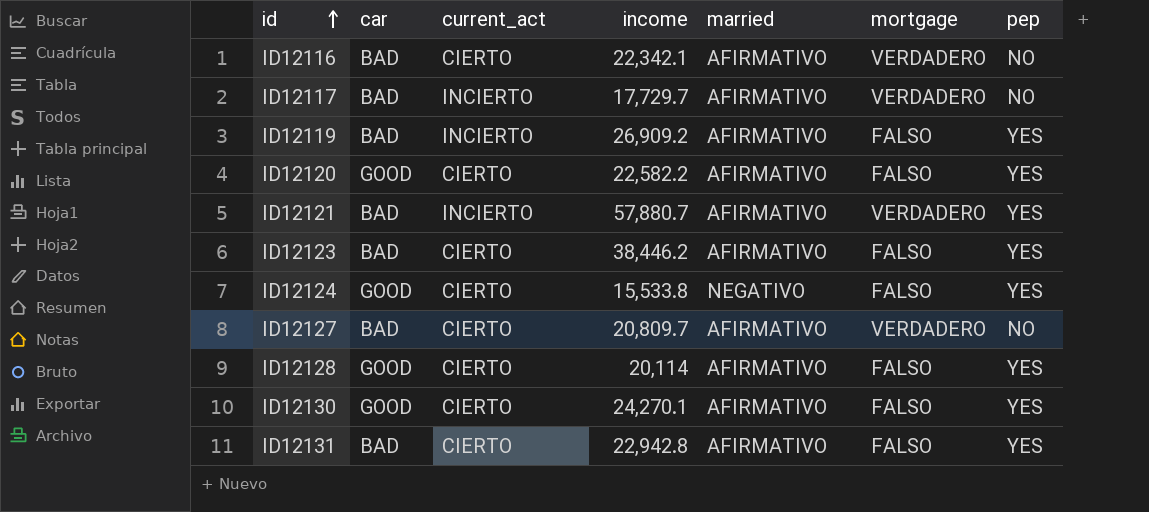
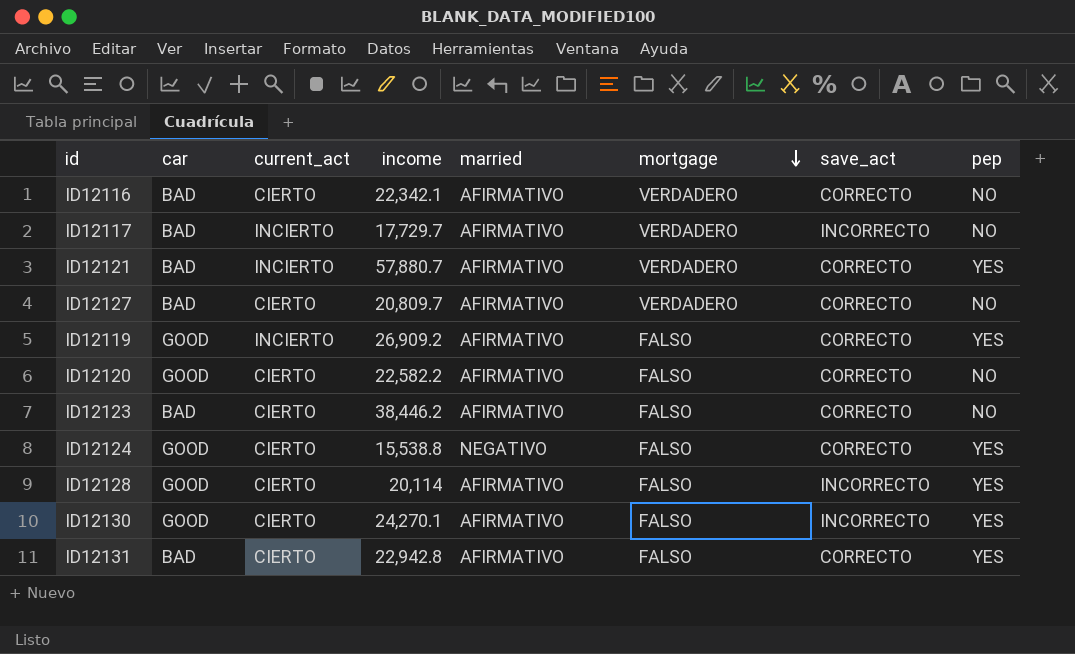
row order: id ascending -> mortgage descending
column save_act | position: none -> 7
ID12119 | car: BAD -> GOOD
ID12120 | pep: YES -> NO
ID12123 | pep: YES -> NO
ID12124 | income: 15,533.8 -> 15,538.8

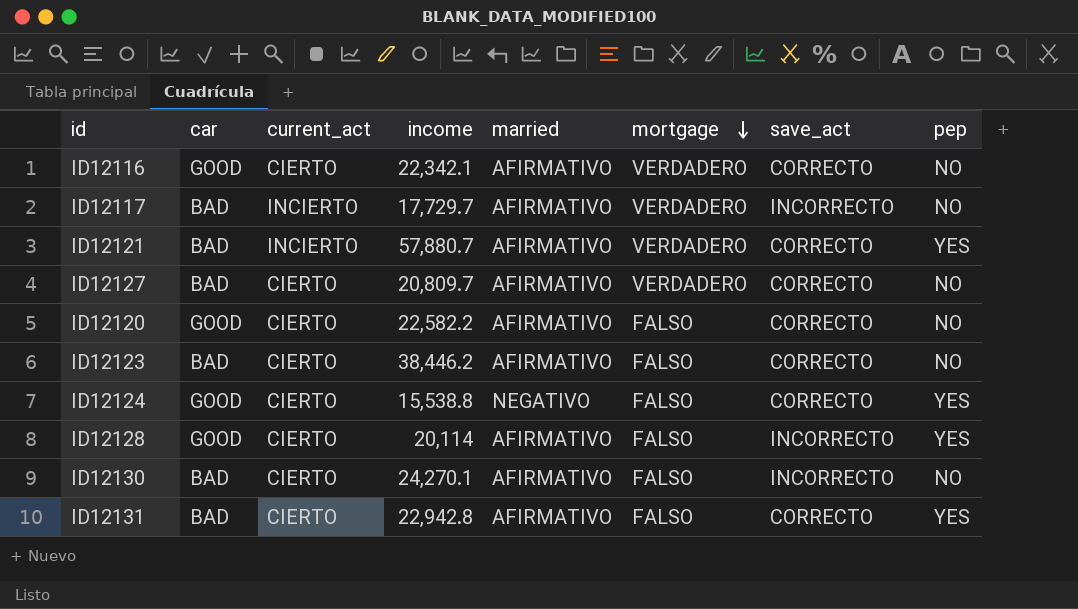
row ID12119: GOOD | INCIERTO | 26,909.2 | AFIRMATIVO | FALSO | CORRECTO | YES -> none
ID12116 | car: BAD -> GOOD
ID12130 | car: GOOD -> BAD
ID12130 | pep: YES -> NO

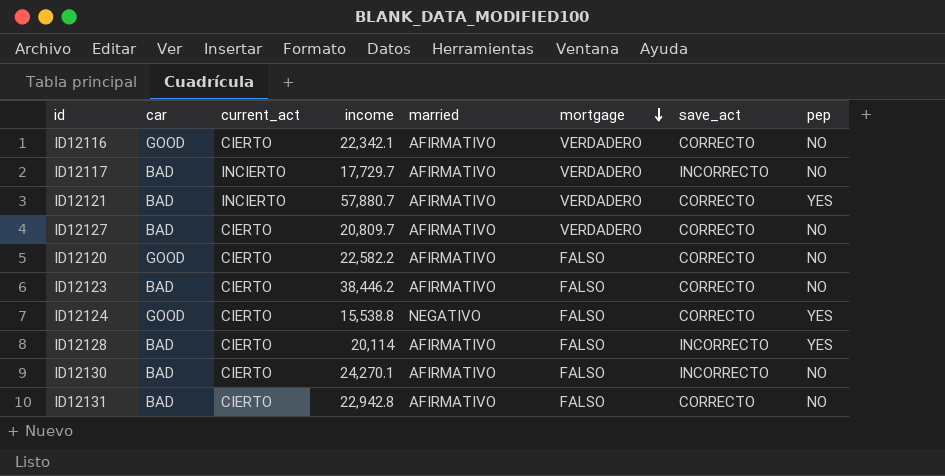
ID12128 | car: GOOD -> BAD
ID12131 | pep: YES -> NO

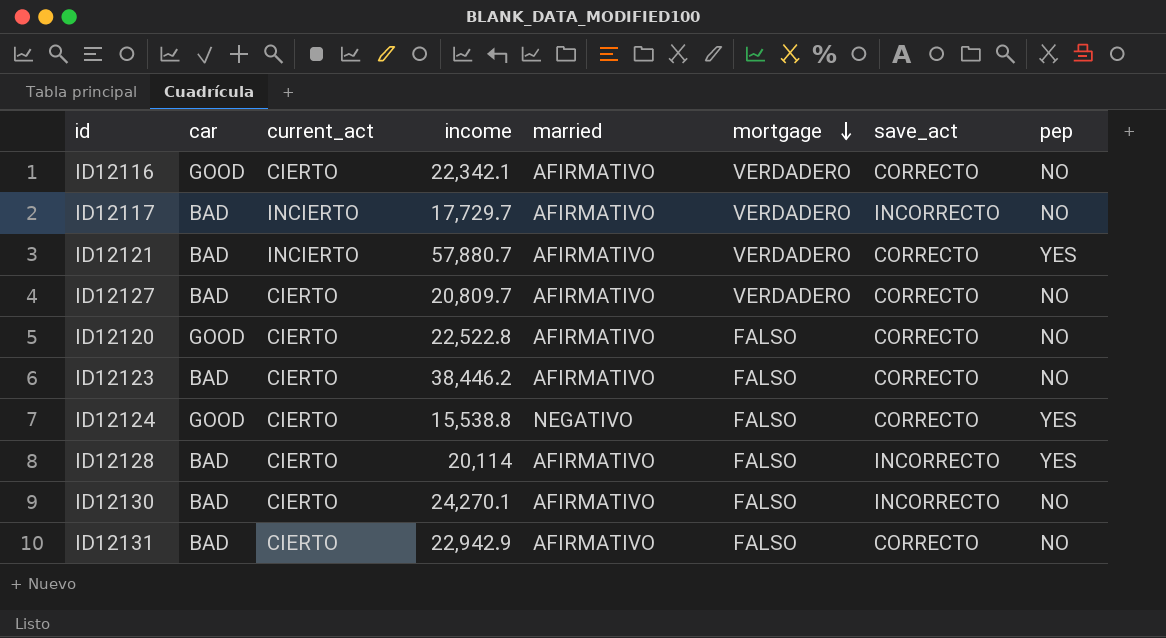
ID12120 | income: 22,582.2 -> 22,522.8
ID12131 | income: 22,942.8 -> 22,942.9

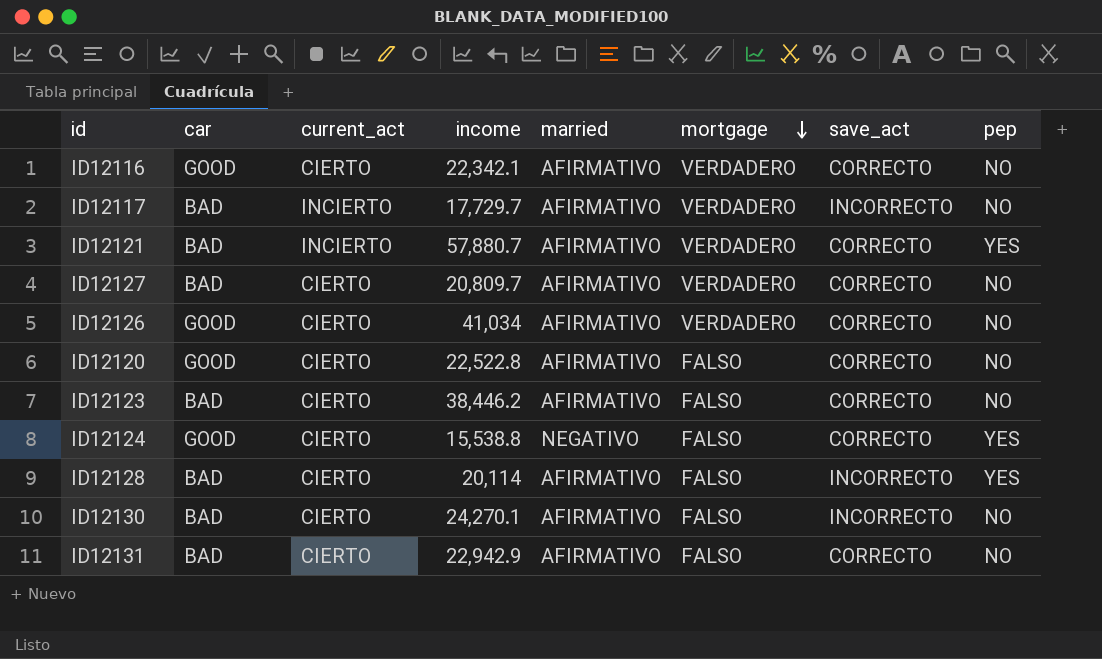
row ID12126: none -> GOOD | CIERTO | 41,034 | AFIRMATIVO | VERDADERO | CORRECTO | NO

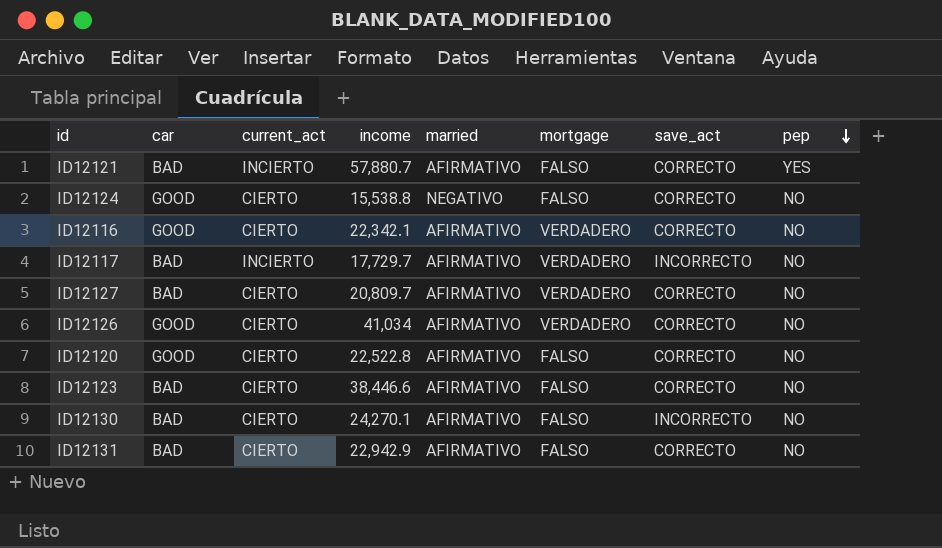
row order: mortgage descending -> pep descending
row ID12128: BAD | CIERTO | 20,114 | AFIRMATIVO | FALSO | INCORRECTO | YES -> none
ID12121 | mortgage: VERDADERO -> FALSO
ID12124 | pep: YES -> NO
ID12123 | income: 38,446.2 -> 38,446.6

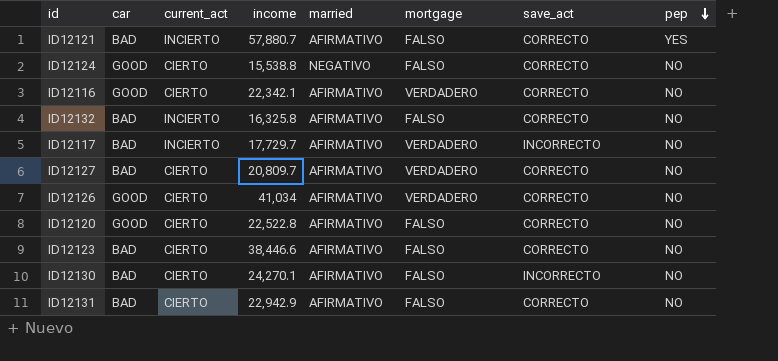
row ID12132: none -> BAD | INCIERTO | 16,325.8 | AFIRMATIVO | FALSO | CORRECTO | NO

